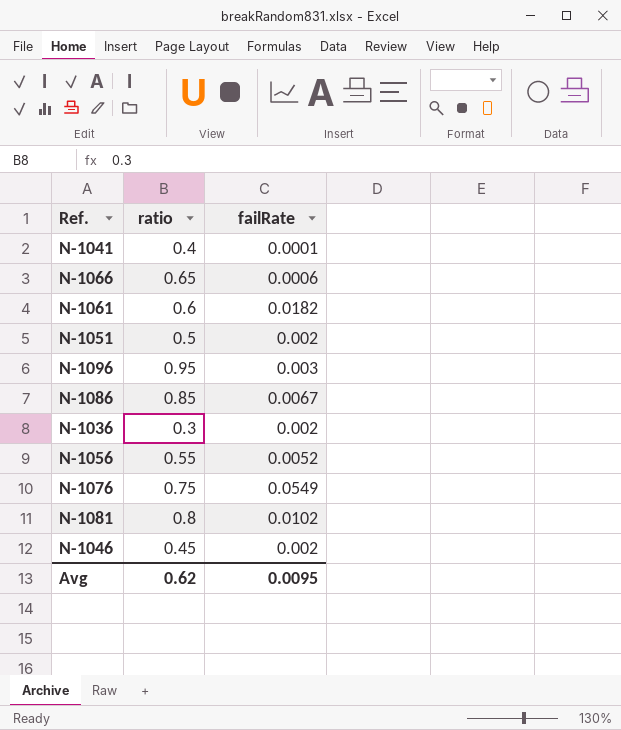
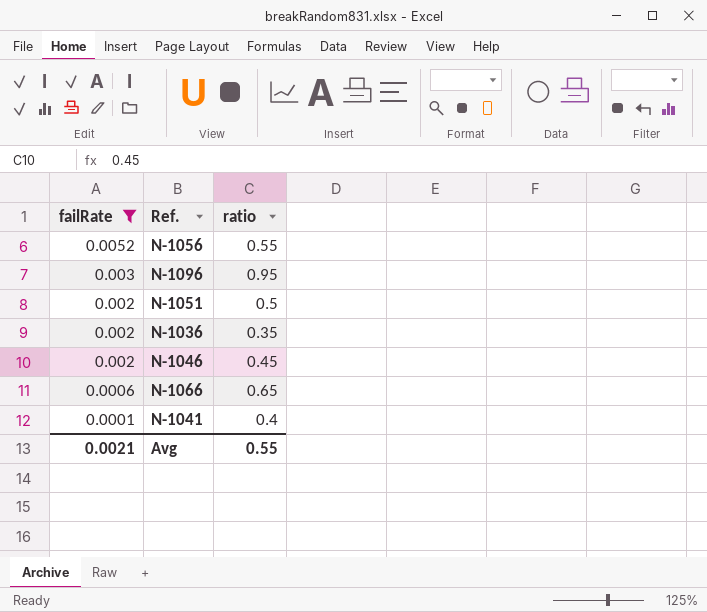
filter: none -> failRate <= 0.0052
row order: none -> failRate descending
column failRate | position: 3 -> 1
N-1036 | ratio: 0.3 -> 0.35
Avg | failRate: 0.0095 -> 0.0021
Avg | ratio: 0.62 -> 0.55

